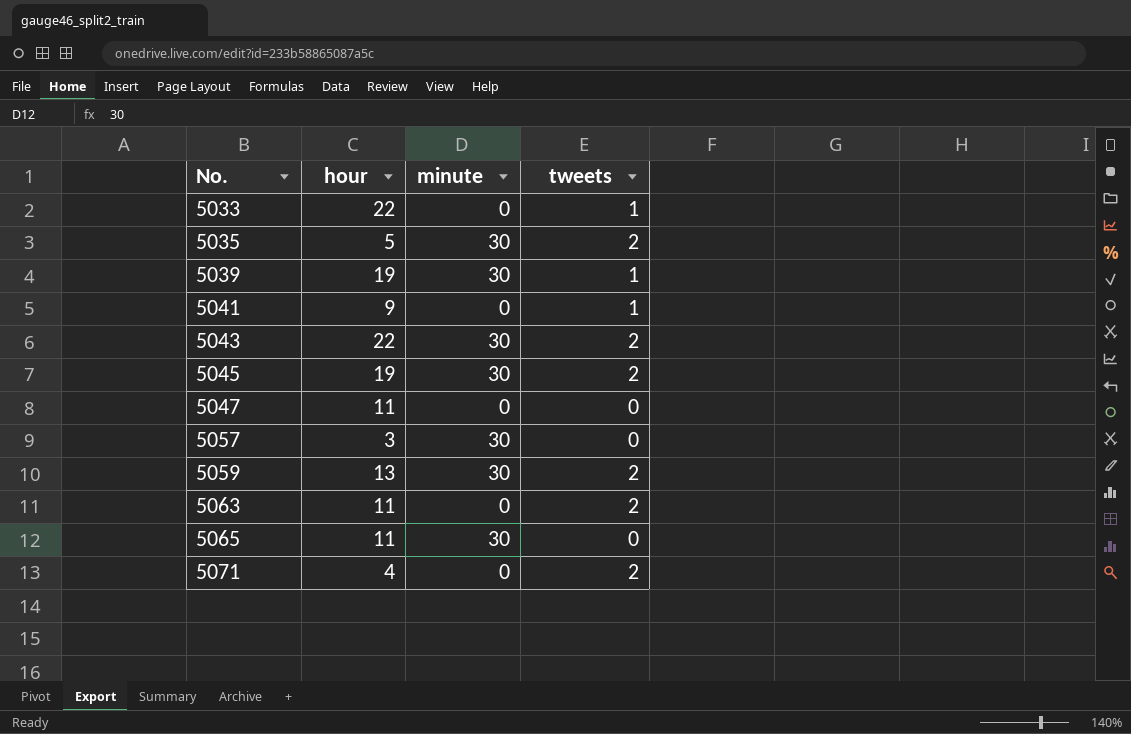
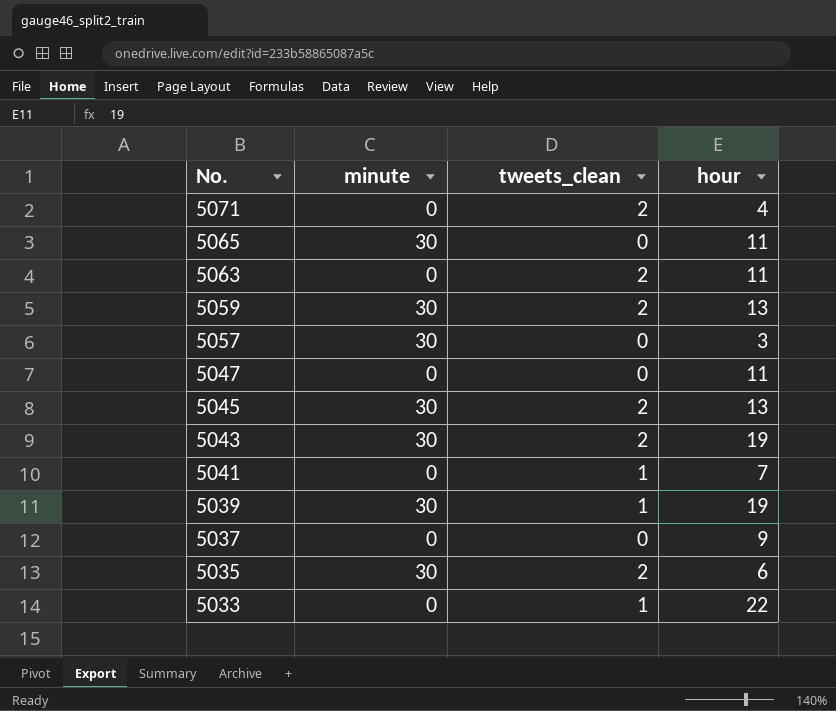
row order: No. ascending -> No. descending
column name: tweets -> tweets_clean
column hour | position: 2 -> 4
5045 | hour: 19 -> 13
5043 | hour: 22 -> 19
5041 | hour: 9 -> 7
row 5037: none -> 0 | 0 | 9
5035 | hour: 5 -> 6

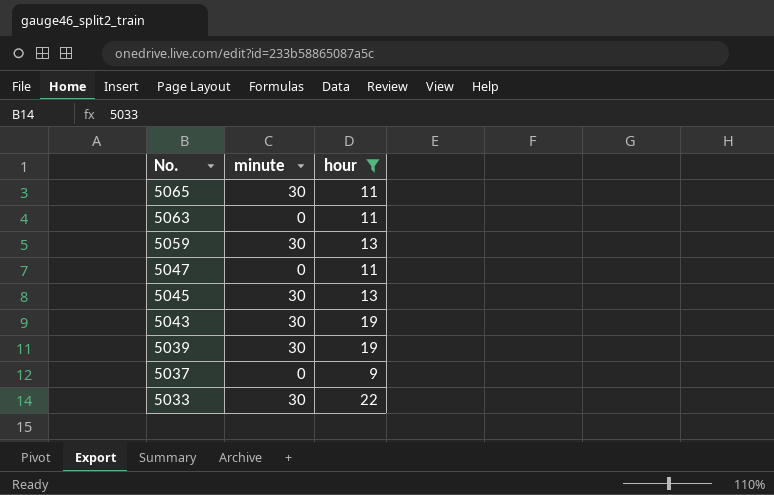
filter: none -> hour >= 9
column tweets_clean | position: 3 -> none
5033 | minute: 0 -> 30

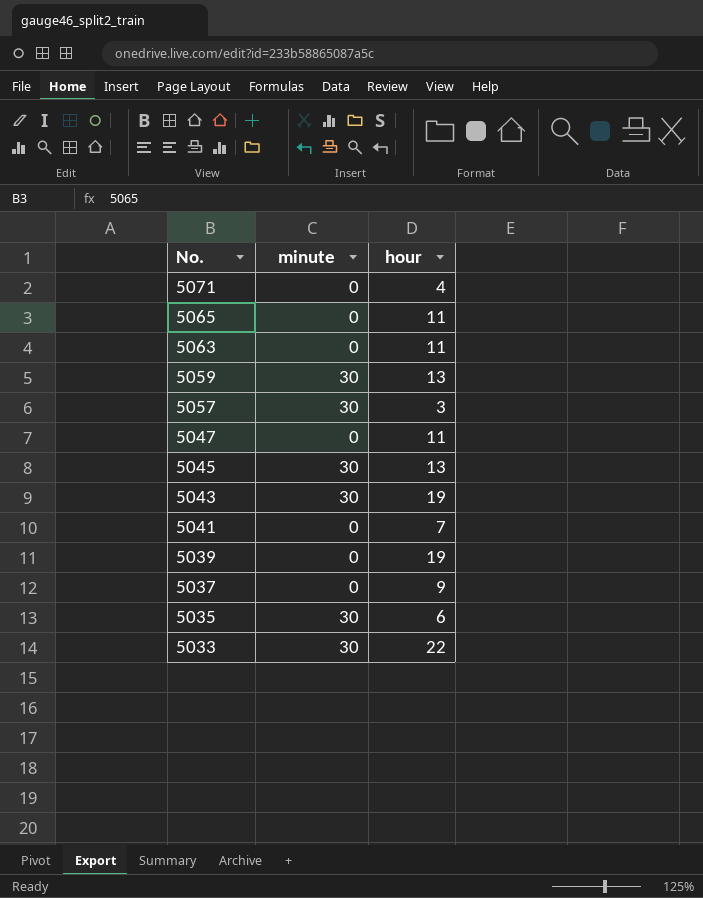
filter: hour >= 9 -> none
5065 | minute: 30 -> 0
5039 | minute: 30 -> 0

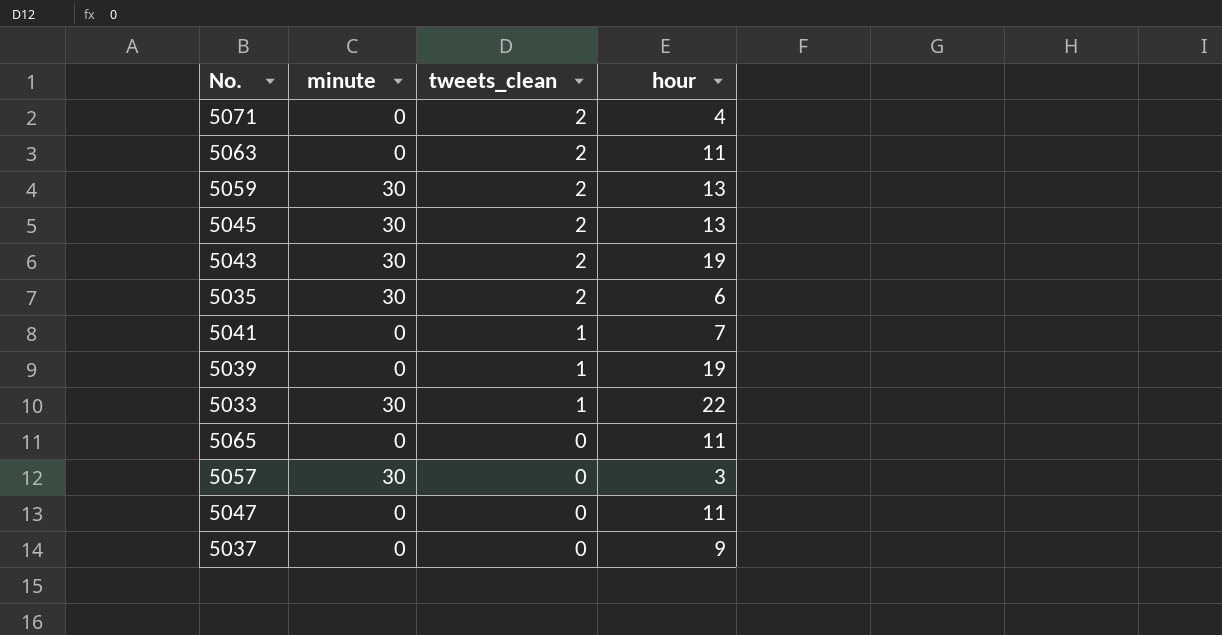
row order: No. descending -> tweets_clean descending
column tweets_clean | position: none -> 3

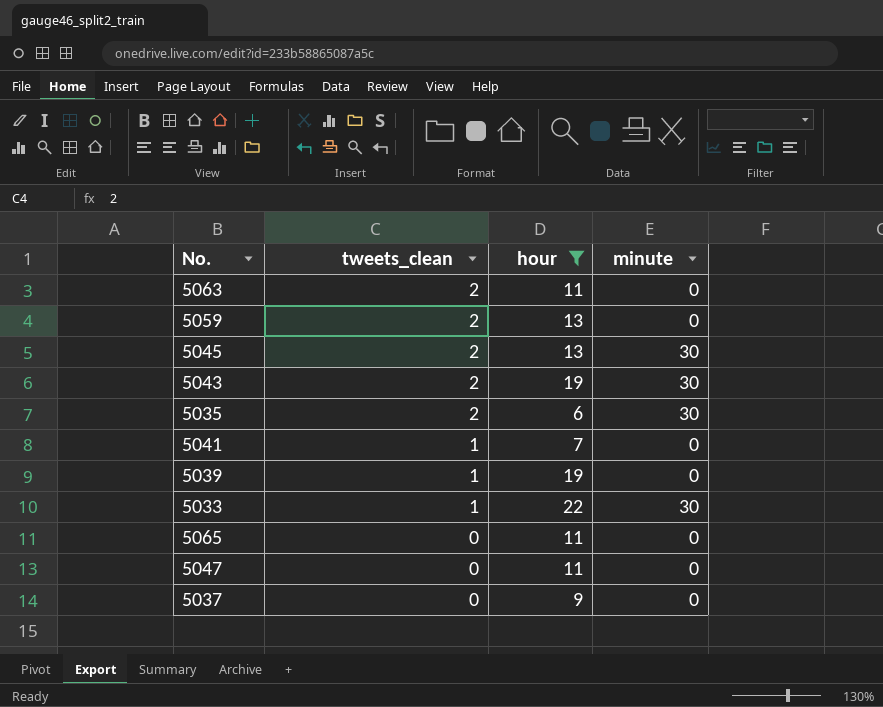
filter: none -> hour >= 6
column minute | position: 2 -> 4
5059 | minute: 30 -> 0

